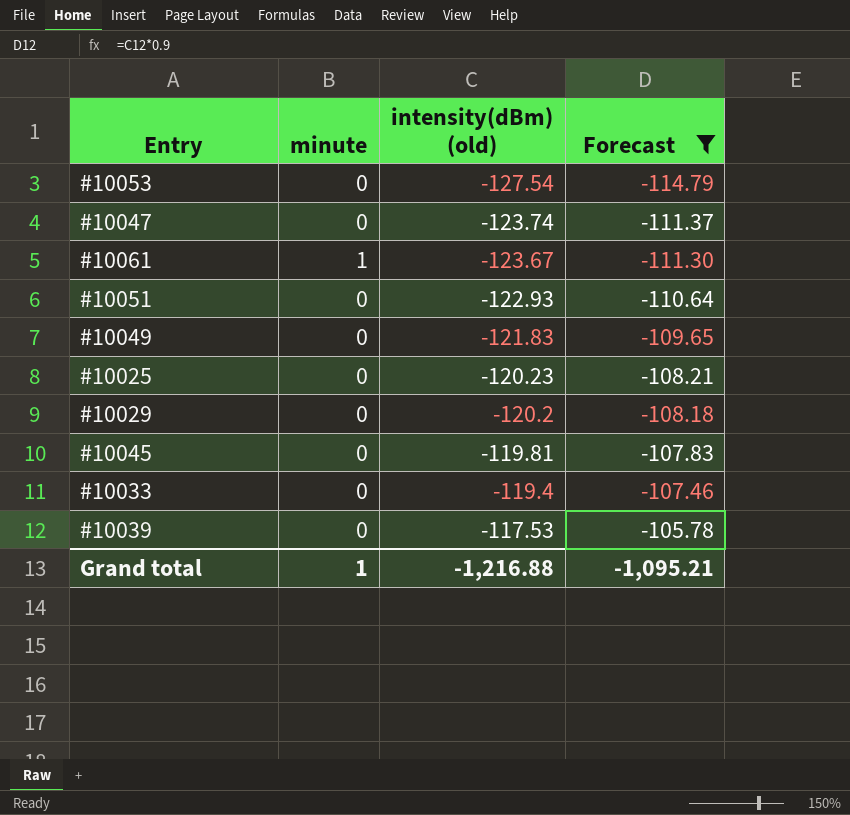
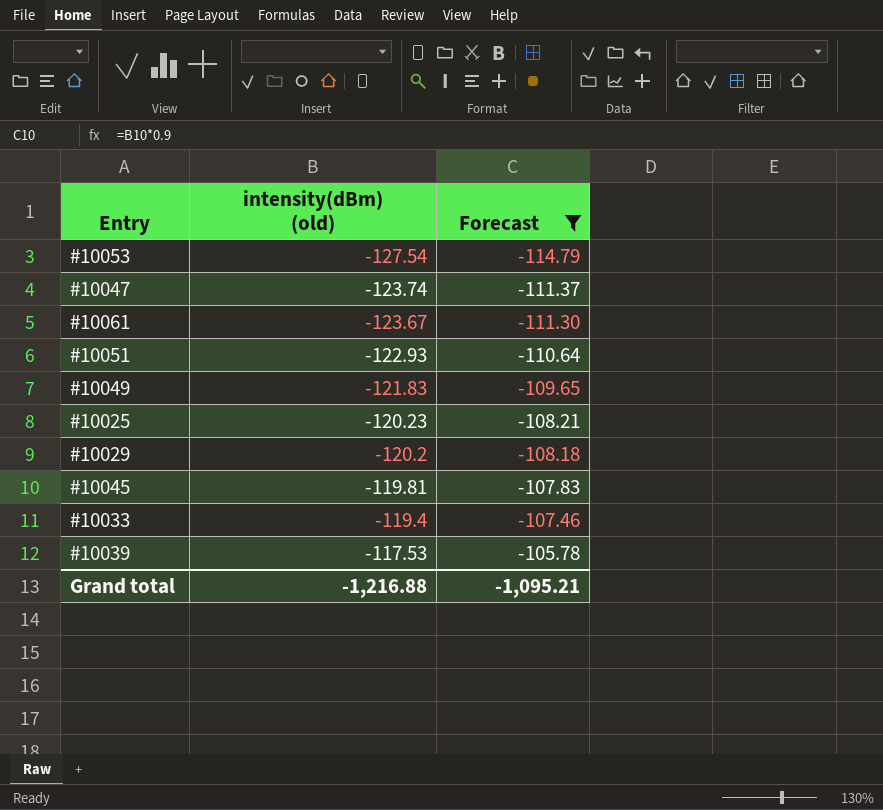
column minute | position: 2 -> none

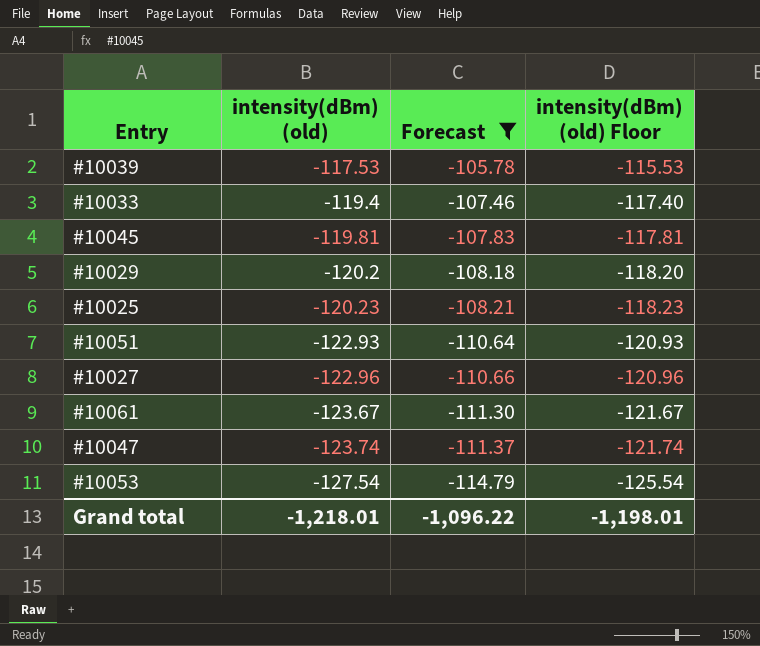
row order: intensity(dBm) (old) ascending -> intensity(dBm) (old) descending
column intensity(dBm) (old) Floor | formula: none -> [intensity(dBm) (old)] + 2
row #10049: -121.83 | -109.65 -> none
row #10027: none -> -122.96 | -110.66 | -120.96
Grand total | intensity(dBm) (old): -1,216.88 -> -1,218.01
Grand total | Forecast: -1,095.21 -> -1,096.22

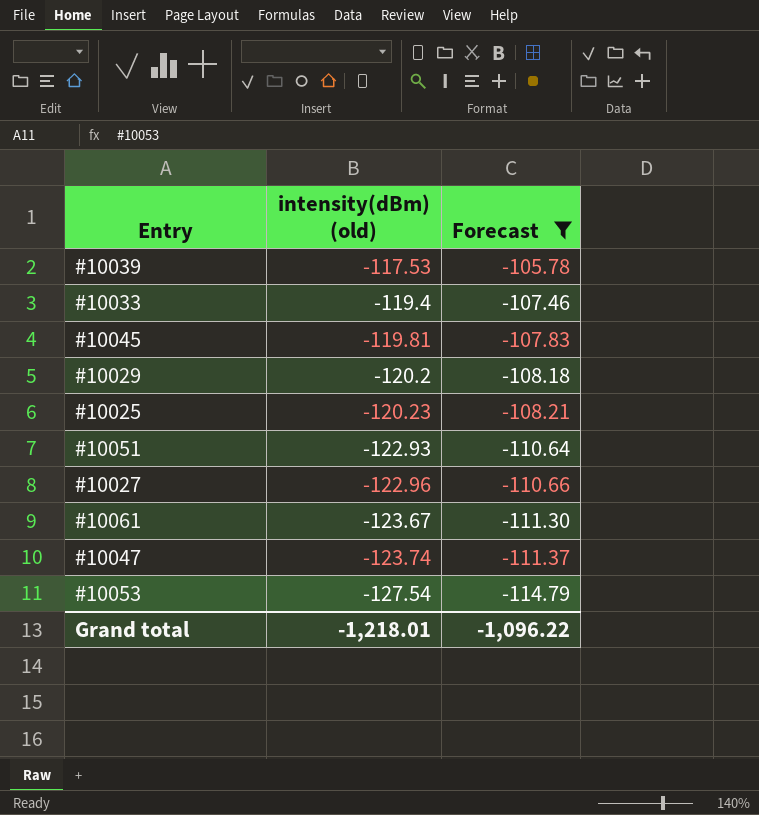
column intensity(dBm) (old) Floor | formula: [intensity(dBm) (old)] + 2 -> none

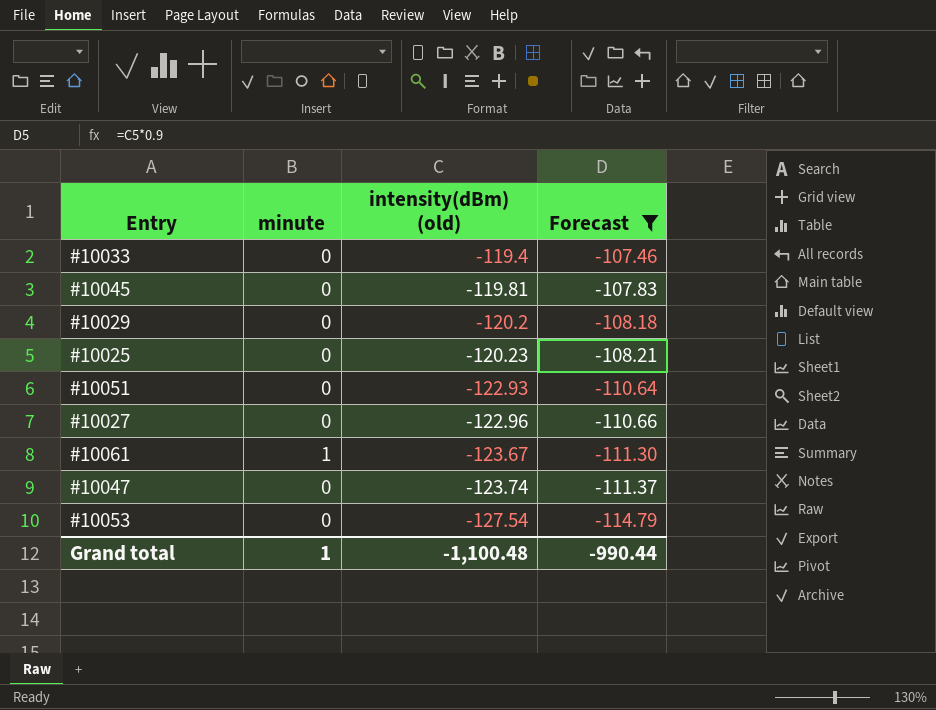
column minute | position: none -> 2
row #10039: -117.53 | -105.78 -> none
Grand total | intensity(dBm) (old): -1,218.01 -> -1,100.48
Grand total | Forecast: -1,096.22 -> -990.44

